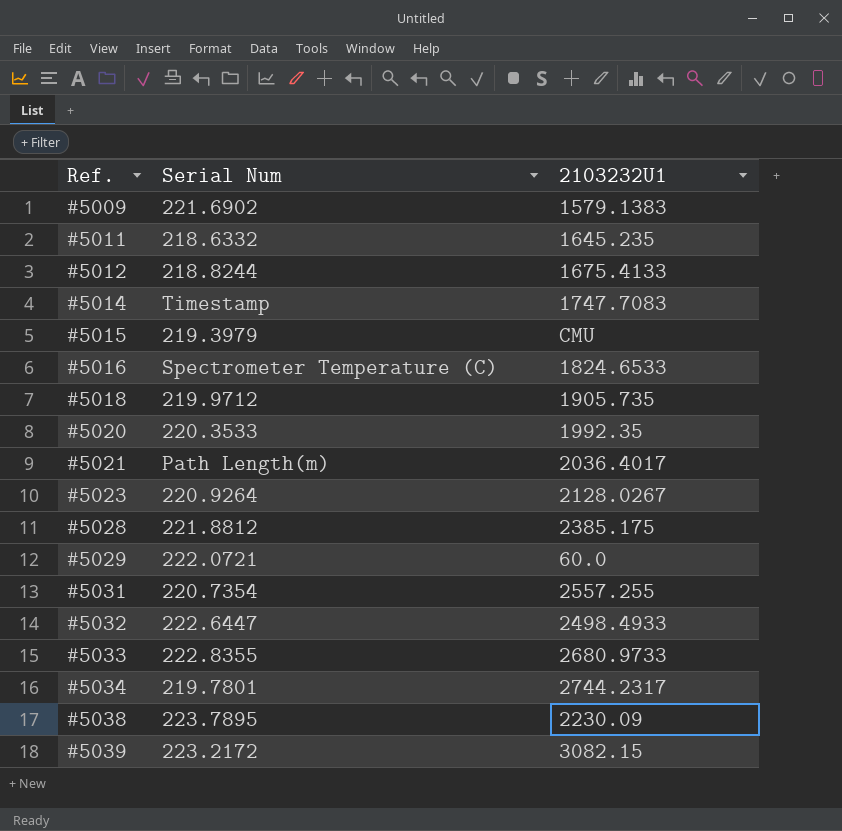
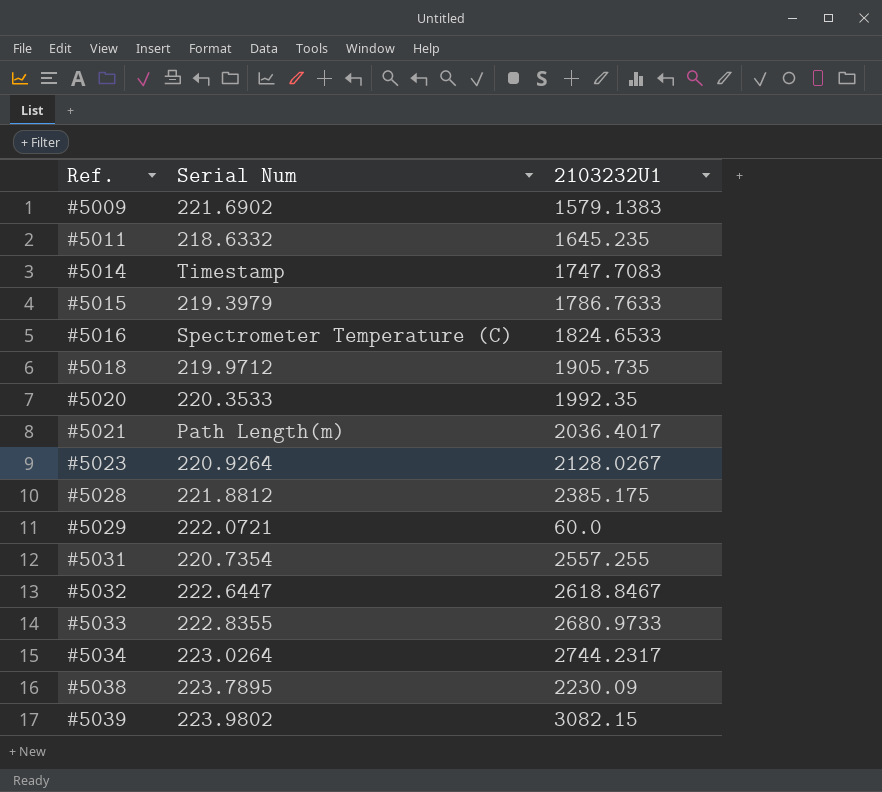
row #5012: 218.8244 | 1675.4133 -> none
#5015 | 2103232U1: CMU -> 1786.7633
#5032 | 2103232U1: 2498.4933 -> 2618.8467
#5034 | Serial Num: 219.7801 -> 223.0264
#5039 | Serial Num: 223.2172 -> 223.9802

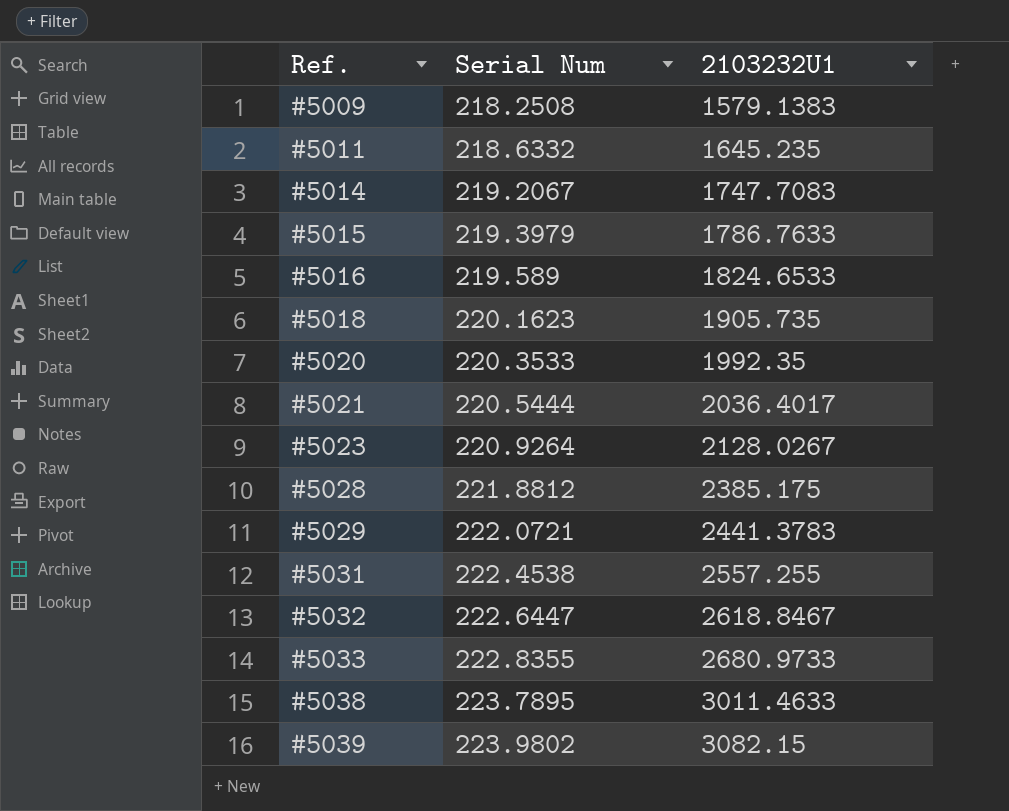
row #5034: 223.0264 | 2744.2317 -> none
#5009 | Serial Num: 221.6902 -> 218.2508
#5014 | Serial Num: Timestamp -> 219.2067
#5016 | Serial Num: Spectrometer Temperature (C) -> 219.589
#5018 | Serial Num: 219.9712 -> 220.1623
#5021 | Serial Num: Path Length(m) -> 220.5444
#5029 | 2103232U1: 60.0 -> 2441.3783
#5031 | Serial Num: 220.7354 -> 222.4538
#5038 | 2103232U1: 2230.09 -> 3011.4633

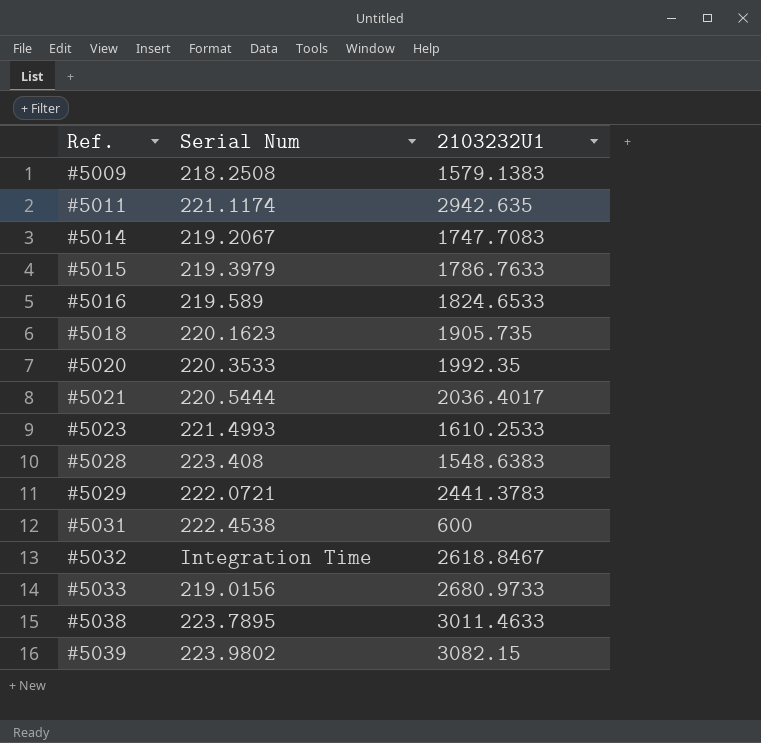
#5011 | Serial Num: 218.6332 -> 221.1174
#5011 | 2103232U1: 1645.235 -> 2942.635
#5023 | Serial Num: 220.9264 -> 221.4993
#5023 | 2103232U1: 2128.0267 -> 1610.2533
#5028 | Serial Num: 221.8812 -> 223.408
#5028 | 2103232U1: 2385.175 -> 1548.6383
#5031 | 2103232U1: 2557.255 -> 600
#5032 | Serial Num: 222.6447 -> Integration Time
#5033 | Serial Num: 222.8355 -> 219.0156

